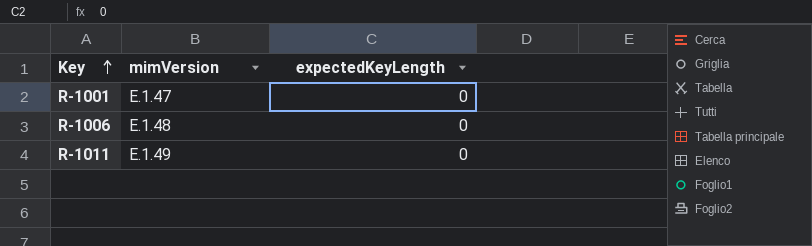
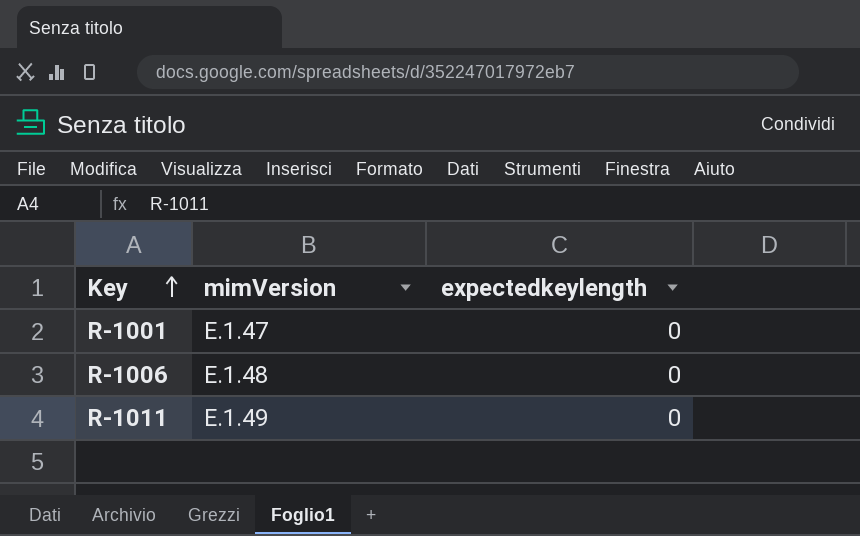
column name: expectedKeyLength -> expectedkeylength

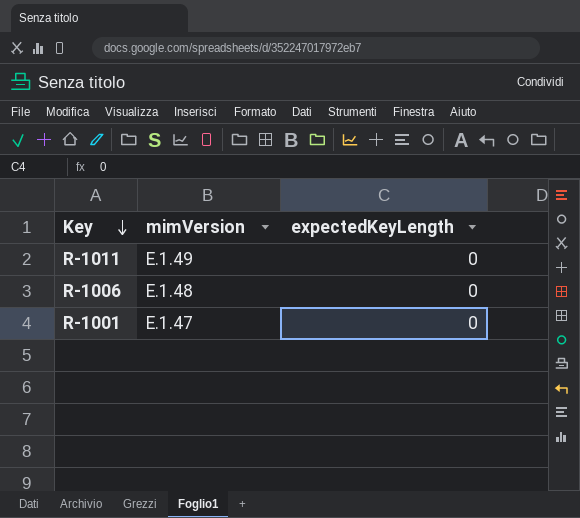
row order: Key ascending -> Key descending
column name: expectedkeylength -> expectedKeyLength

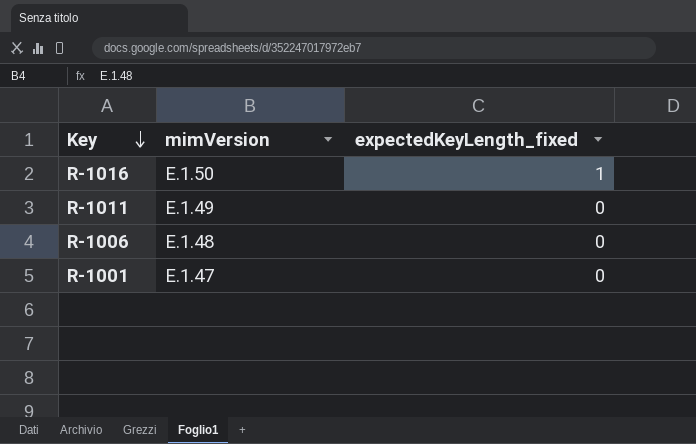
column name: expectedKeyLength -> expectedKeyLength_fixed
row R-1016: none -> E.1.50 | 1

